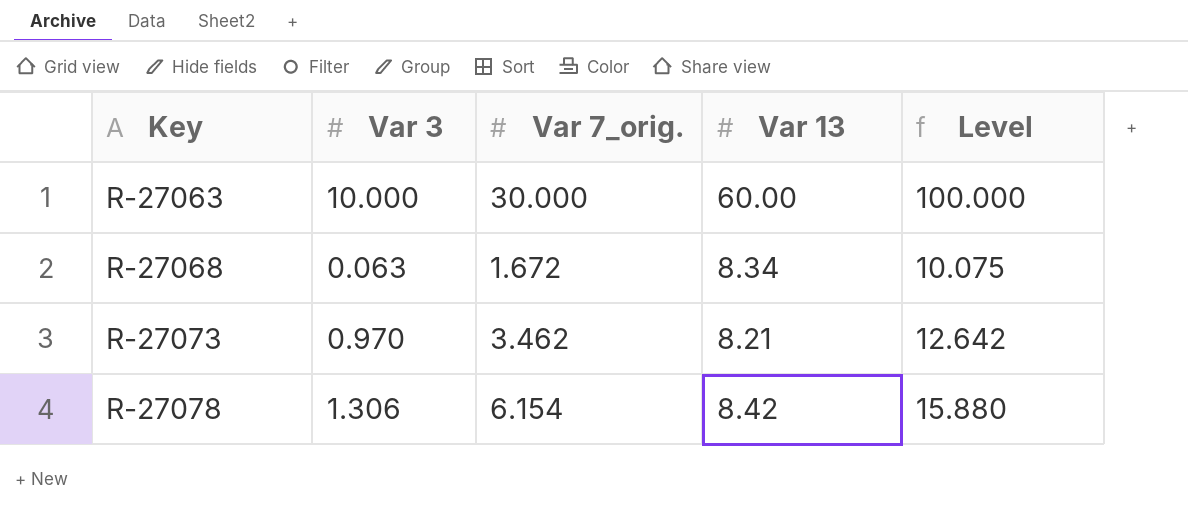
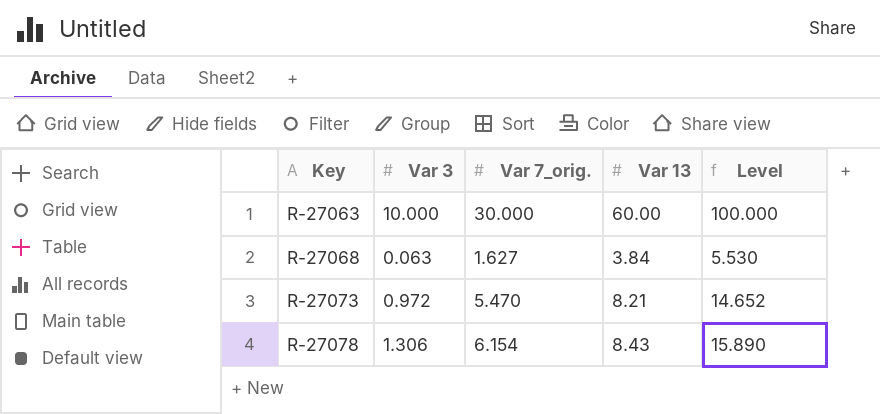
R-27068 | Var 7_orig.: 1.672 -> 1.627
R-27068 | Var 13: 8.34 -> 3.84
R-27068 | Level: 10.075 -> 5.530
R-27073 | Var 3: 0.970 -> 0.972
R-27073 | Var 7_orig.: 3.462 -> 5.470
R-27073 | Level: 12.642 -> 14.652
R-27078 | Var 13: 8.42 -> 8.43
R-27078 | Level: 15.880 -> 15.890

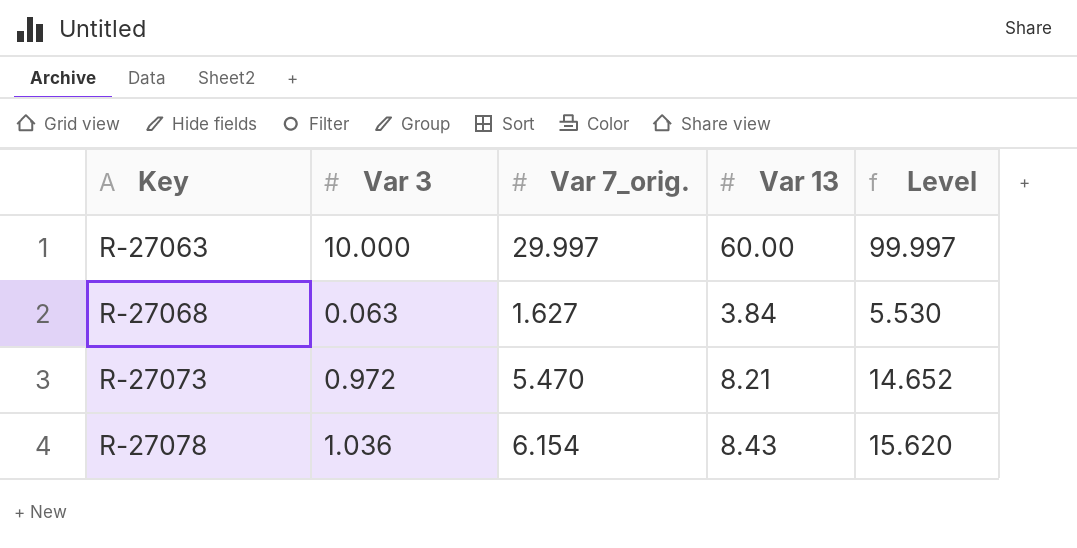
R-27063 | Var 7_orig.: 30.000 -> 29.997
R-27063 | Level: 100.000 -> 99.997
R-27078 | Var 3: 1.306 -> 1.036
R-27078 | Level: 15.890 -> 15.620

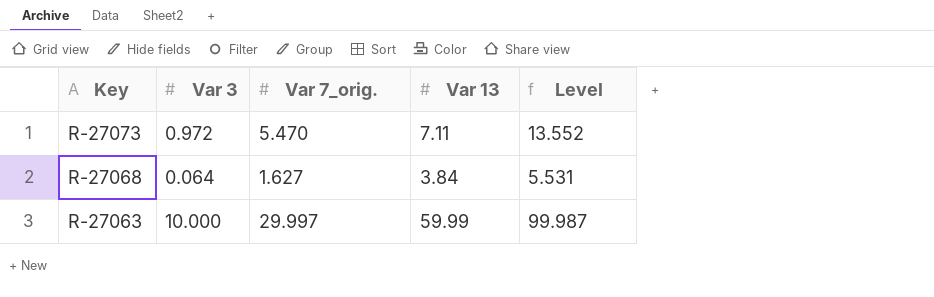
row order: Key ascending -> Key descending
row R-27078: 1.036 | 6.154 | 8.43 | 15.620 -> none
R-27073 | Var 13: 8.21 -> 7.11
R-27073 | Level: 14.652 -> 13.552
R-27068 | Var 3: 0.063 -> 0.064
R-27068 | Level: 5.530 -> 5.531
R-27063 | Var 13: 60.00 -> 59.99
R-27063 | Level: 99.997 -> 99.987

